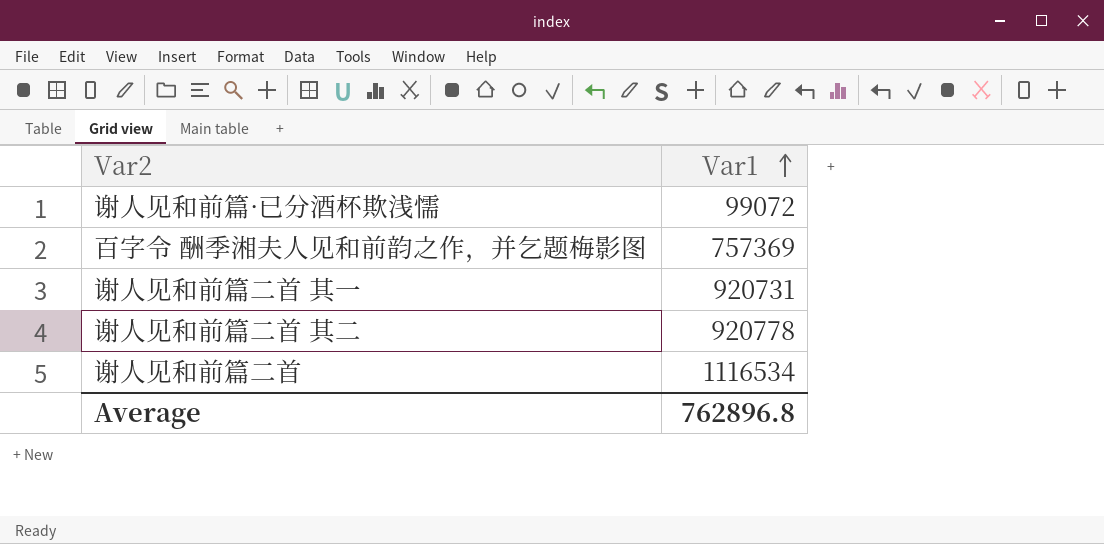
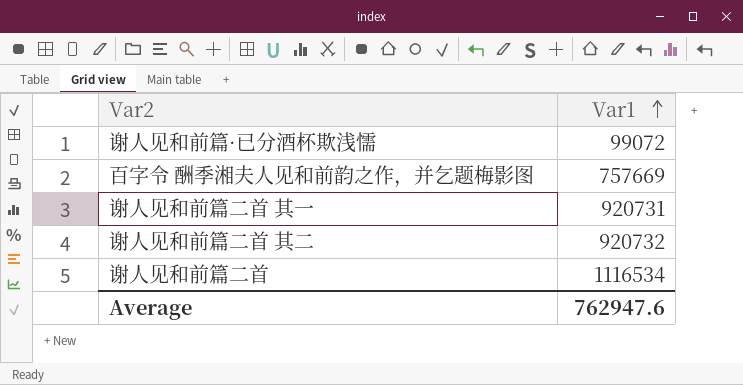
百字令 酬季湘夫人见和前韵之作，并乞题梅影图 | Var1: 757369 -> 757669
谢人见和前篇二首 其二 | Var1: 920778 -> 920732
Average | Var1: 762896.8 -> 762947.6

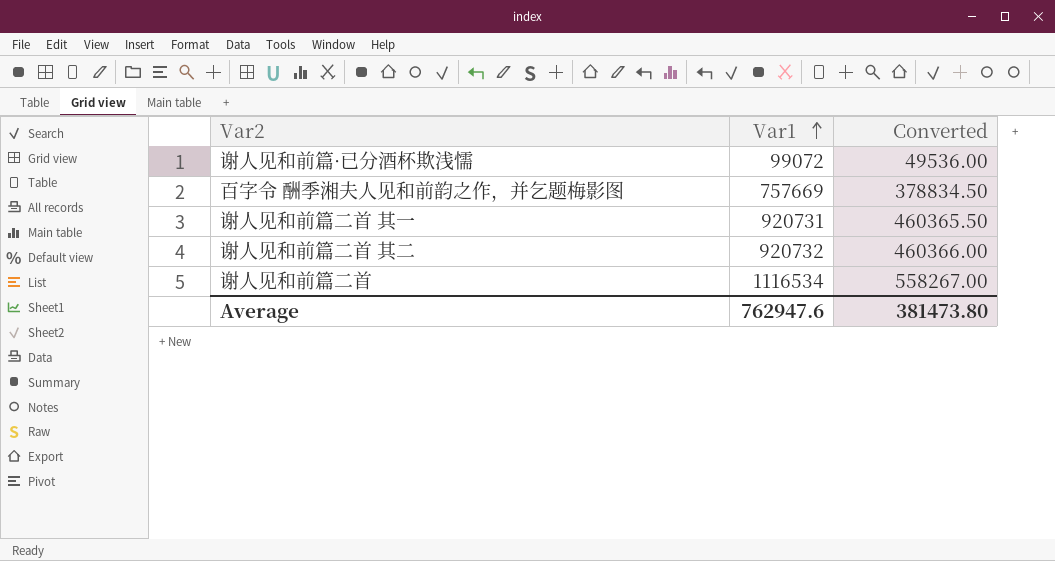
column Converted | formula: none -> [Var1] * 0.5

